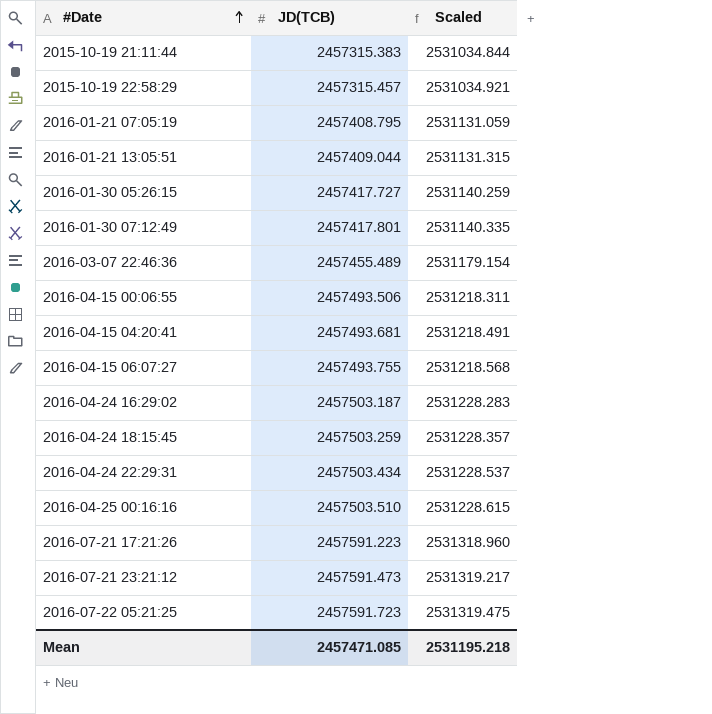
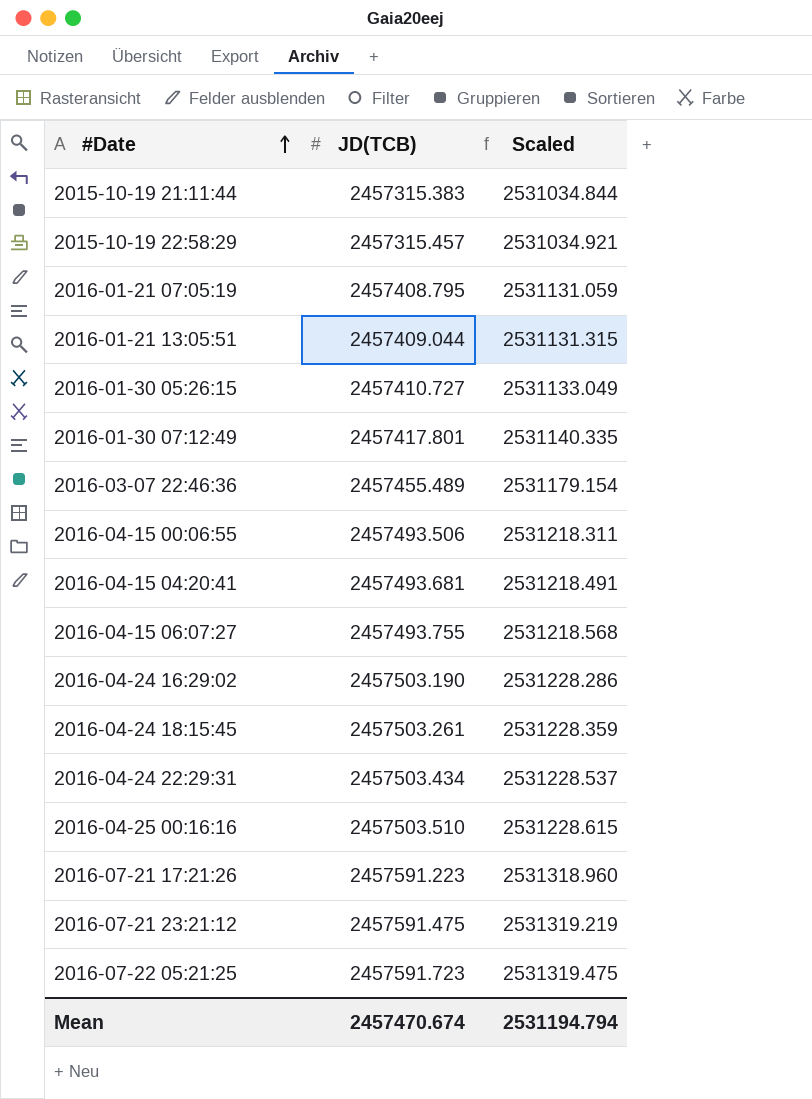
2016-01-30 05:26:15 | JD(TCB): 2457417.727 -> 2457410.727
2016-01-30 05:26:15 | Scaled: 2531140.259 -> 2531133.049
2016-04-24 16:29:02 | JD(TCB): 2457503.187 -> 2457503.190
2016-04-24 16:29:02 | Scaled: 2531228.283 -> 2531228.286
2016-04-24 18:15:45 | JD(TCB): 2457503.259 -> 2457503.261
2016-04-24 18:15:45 | Scaled: 2531228.357 -> 2531228.359
2016-07-21 23:21:12 | JD(TCB): 2457591.473 -> 2457591.475
2016-07-21 23:21:12 | Scaled: 2531319.217 -> 2531319.219
Mean | JD(TCB): 2457471.085 -> 2457470.674
Mean | Scaled: 2531195.218 -> 2531194.794

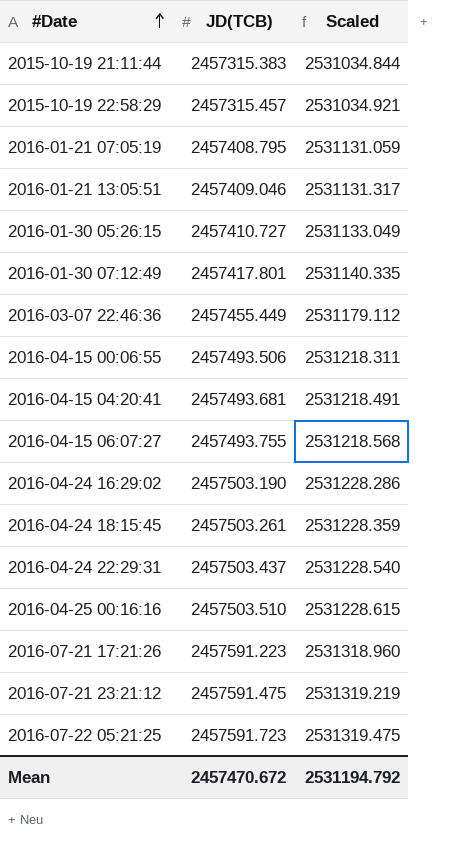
2016-01-21 13:05:51 | JD(TCB): 2457409.044 -> 2457409.046
2016-01-21 13:05:51 | Scaled: 2531131.315 -> 2531131.317
2016-03-07 22:46:36 | JD(TCB): 2457455.489 -> 2457455.449
2016-03-07 22:46:36 | Scaled: 2531179.154 -> 2531179.112
2016-04-24 22:29:31 | JD(TCB): 2457503.434 -> 2457503.437
2016-04-24 22:29:31 | Scaled: 2531228.537 -> 2531228.540
Mean | JD(TCB): 2457470.674 -> 2457470.672
Mean | Scaled: 2531194.794 -> 2531194.792

